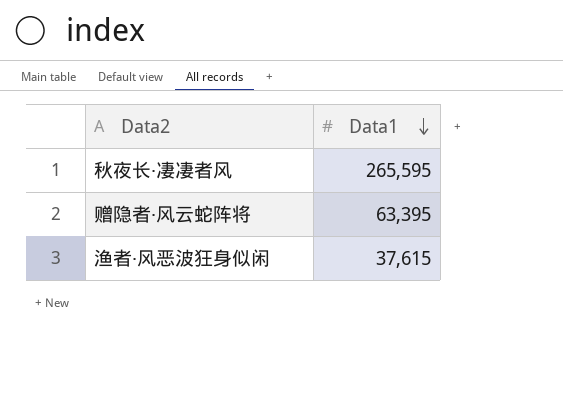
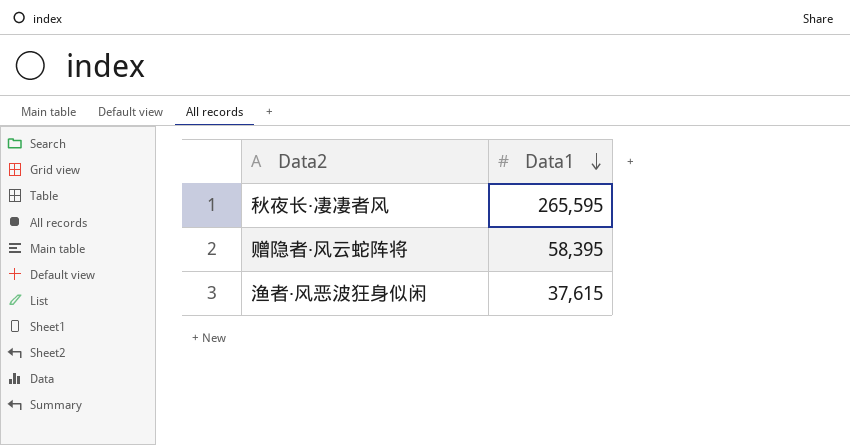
赠隐者·风云蛇阵将 | Data1: 63,395 -> 58,395

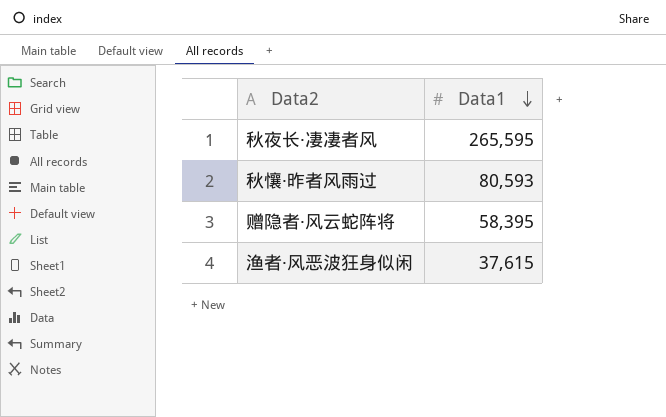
row 秋懹·昨者风雨过: none -> 80,593

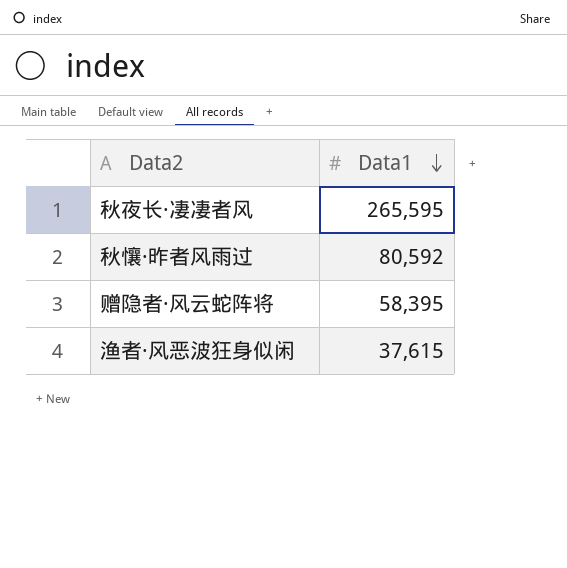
秋懹·昨者风雨过 | Data1: 80,593 -> 80,592

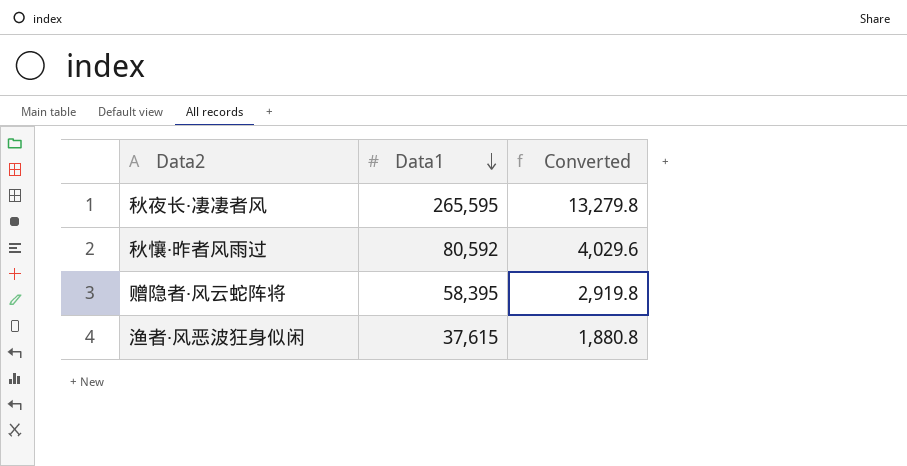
column Converted | formula: none -> [Data1] * 0.05

